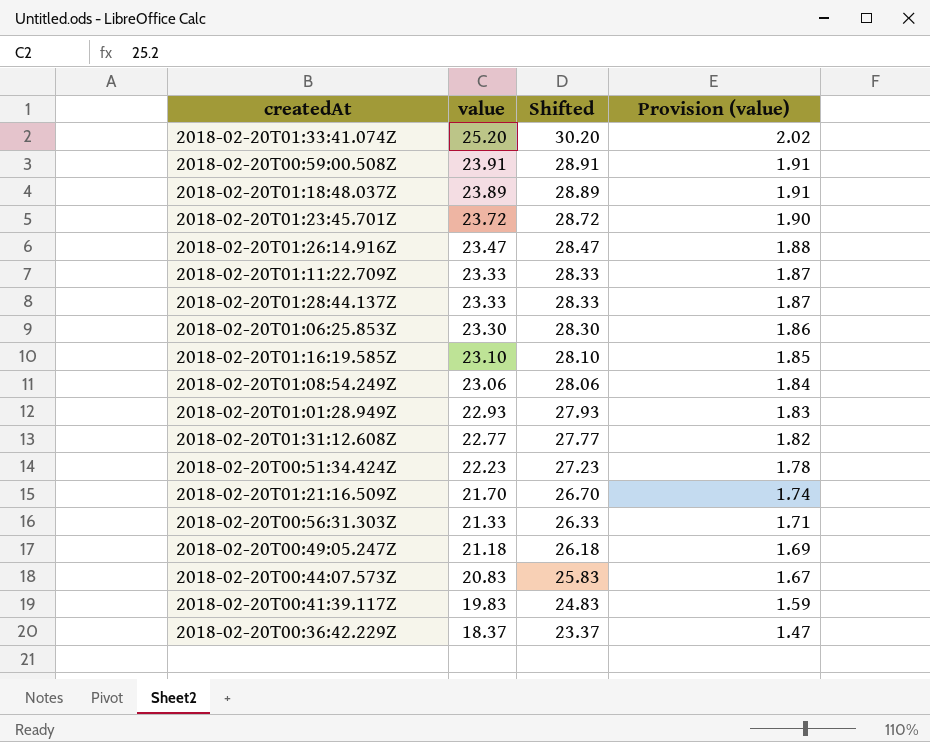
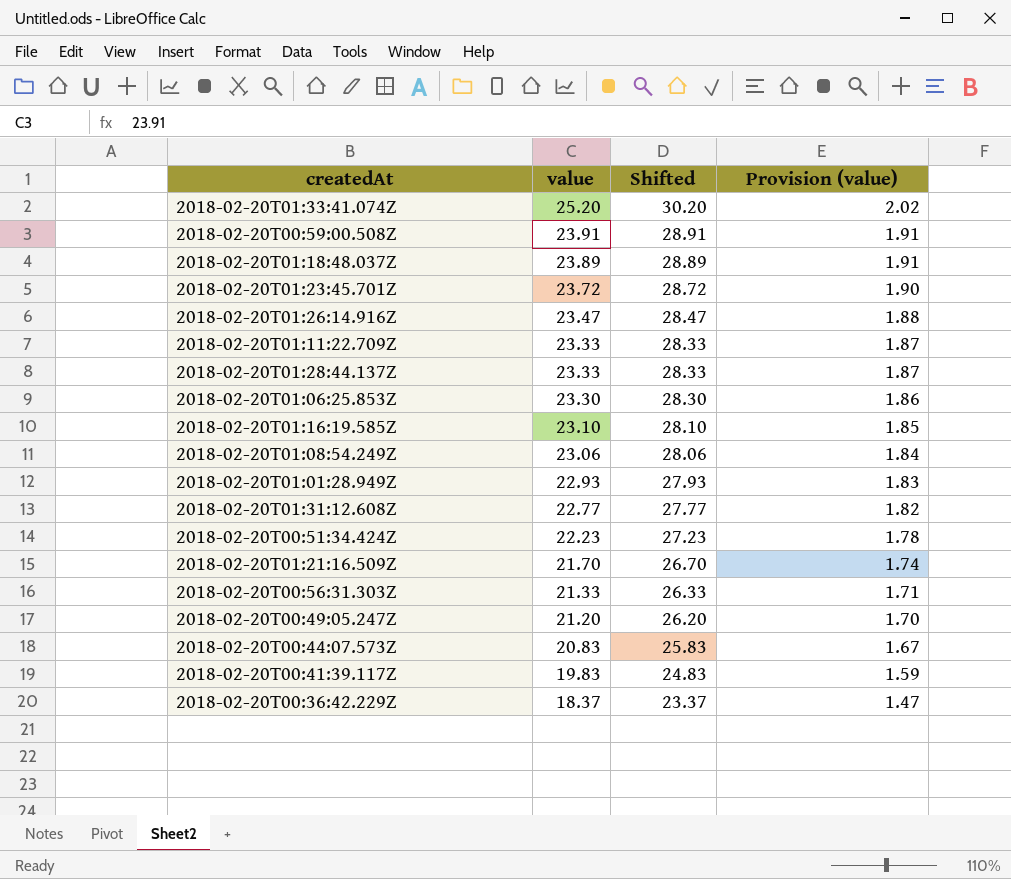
2018-02-20T00:49:05.247Z | value: 21.18 -> 21.20
2018-02-20T00:49:05.247Z | Shifted: 26.18 -> 26.20
2018-02-20T00:49:05.247Z | Provision (value): 1.69 -> 1.70

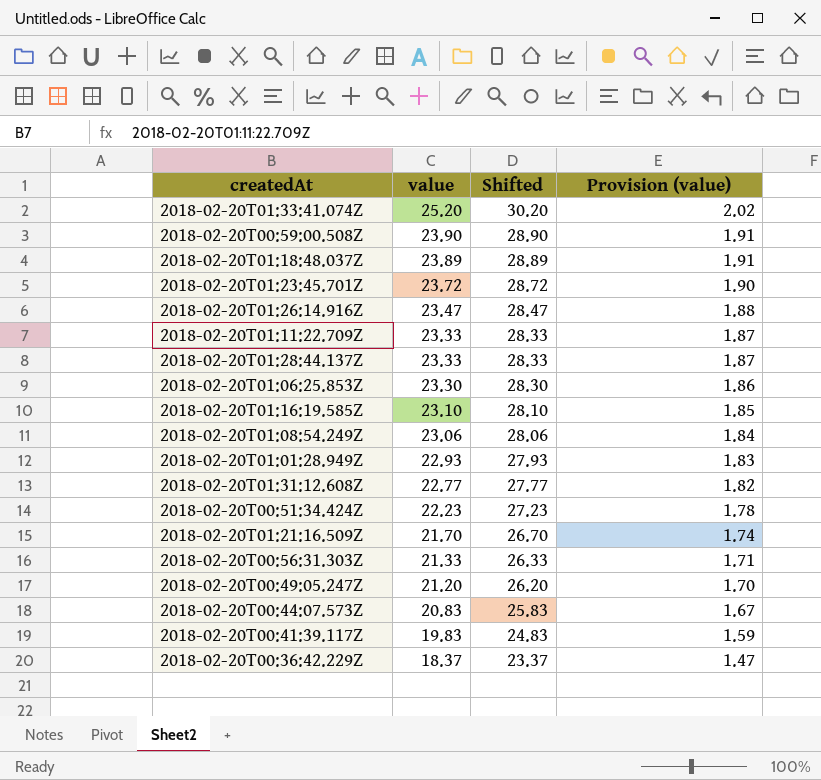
2018-02-20T00:59:00.508Z | value: 23.91 -> 23.90
2018-02-20T00:59:00.508Z | Shifted: 28.91 -> 28.90

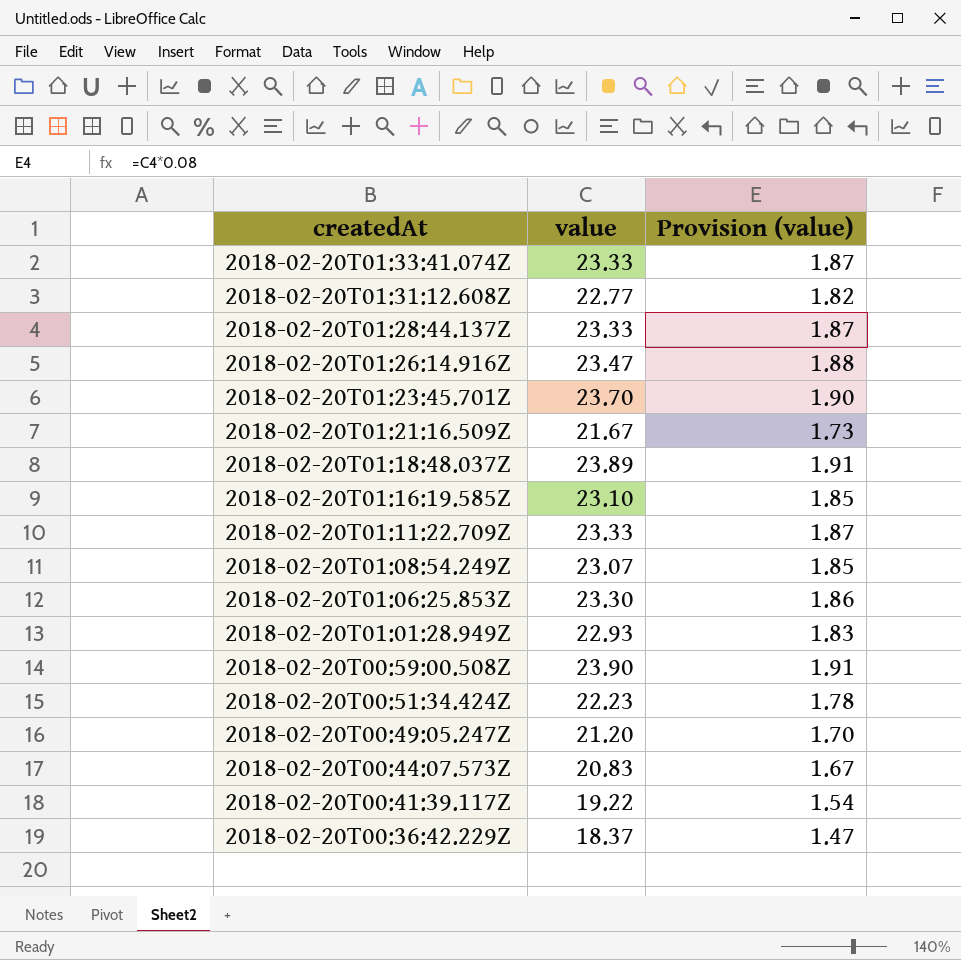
row order: value descending -> createdAt descending
column Shifted | formula: [value] + 5 -> none
row 2018-02-20T00:56:31.303Z: 21.33 | 26.33 | 1.71 -> none
2018-02-20T01:33:41.074Z | value: 25.20 -> 23.33
2018-02-20T01:33:41.074Z | Provision (value): 2.02 -> 1.87
2018-02-20T01:23:45.701Z | value: 23.72 -> 23.70
2018-02-20T01:21:16.509Z | value: 21.70 -> 21.67
2018-02-20T01:21:16.509Z | Provision (value): 1.74 -> 1.73
2018-02-20T01:08:54.249Z | value: 23.06 -> 23.07
2018-02-20T01:08:54.249Z | Provision (value): 1.84 -> 1.85
2018-02-20T00:41:39.117Z | value: 19.83 -> 19.22
2018-02-20T00:41:39.117Z | Provision (value): 1.59 -> 1.54

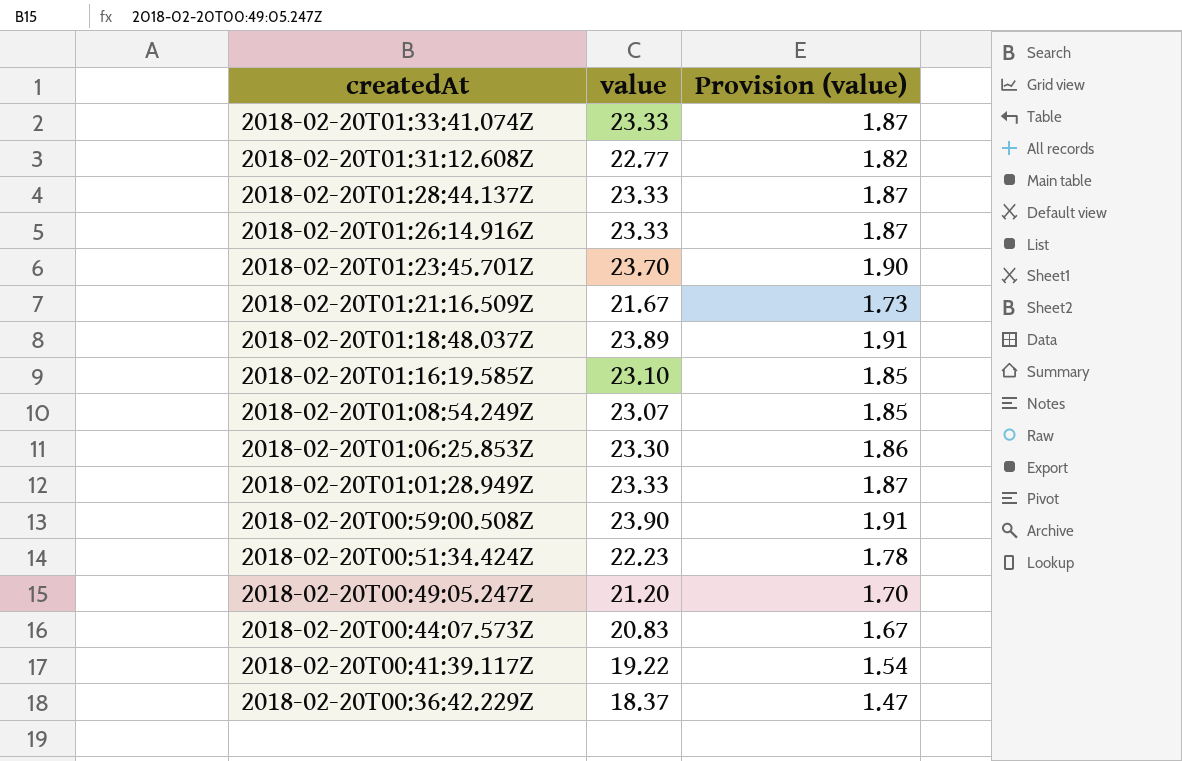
row 2018-02-20T01:11:22.709Z: 23.33 | 1.87 -> none
2018-02-20T01:26:14.916Z | value: 23.47 -> 23.33
2018-02-20T01:26:14.916Z | Provision (value): 1.88 -> 1.87
2018-02-20T01:01:28.949Z | value: 22.93 -> 23.33
2018-02-20T01:01:28.949Z | Provision (value): 1.83 -> 1.87

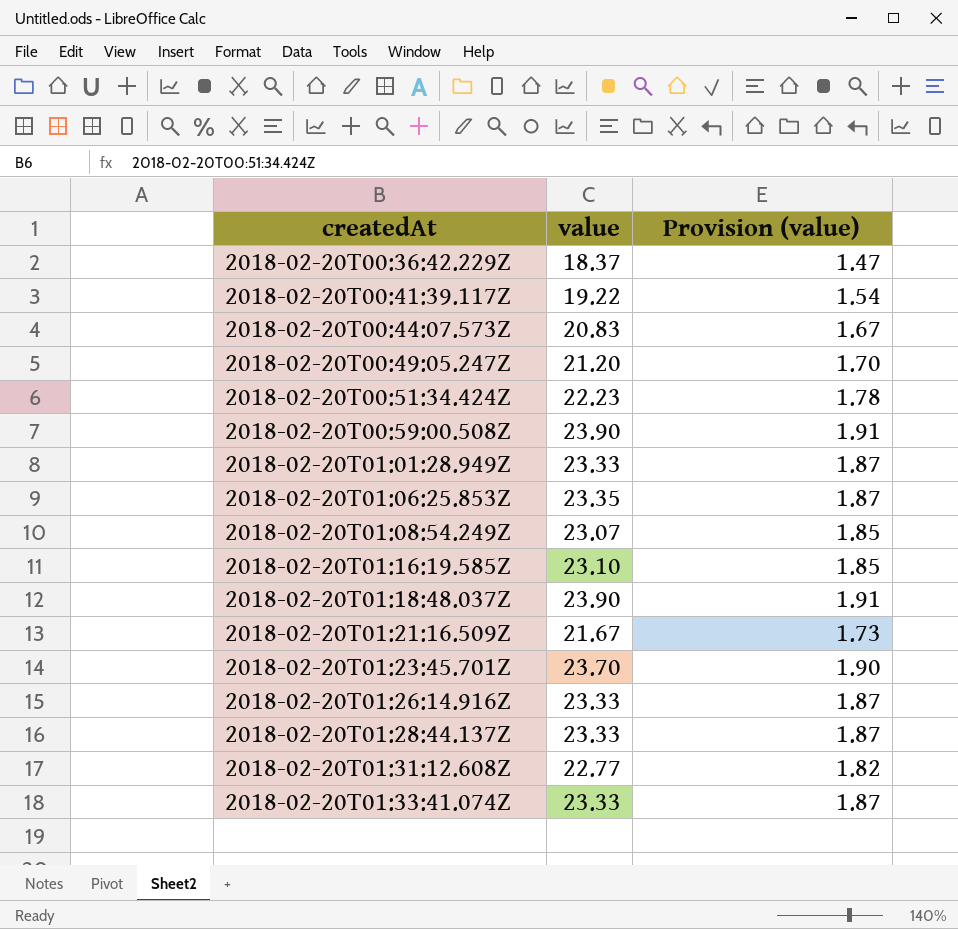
row order: createdAt descending -> createdAt ascending
2018-02-20T01:06:25.853Z | value: 23.30 -> 23.35
2018-02-20T01:06:25.853Z | Provision (value): 1.86 -> 1.87
2018-02-20T01:18:48.037Z | value: 23.89 -> 23.90

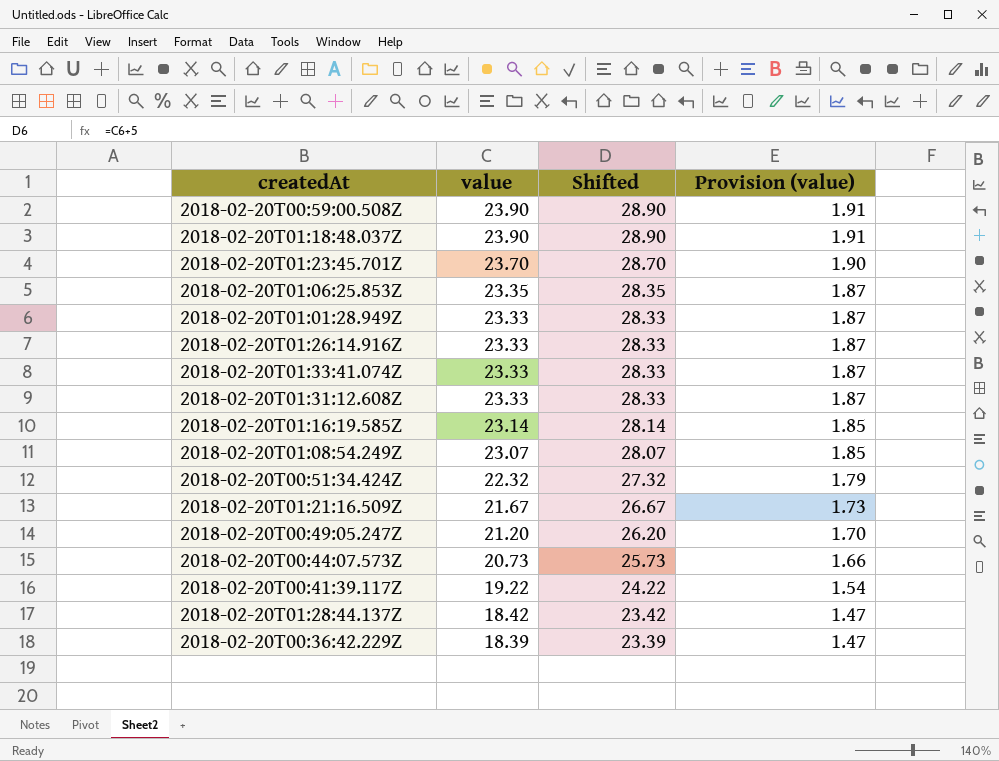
row order: createdAt ascending -> value descending
column Shifted | formula: none -> [value] + 5
2018-02-20T01:31:12.608Z | value: 22.77 -> 23.33
2018-02-20T01:31:12.608Z | Provision (value): 1.82 -> 1.87
2018-02-20T01:16:19.585Z | value: 23.10 -> 23.14
2018-02-20T00:51:34.424Z | value: 22.23 -> 22.32
2018-02-20T00:51:34.424Z | Provision (value): 1.78 -> 1.79
2018-02-20T00:44:07.573Z | value: 20.83 -> 20.73
2018-02-20T00:44:07.573Z | Provision (value): 1.67 -> 1.66
2018-02-20T01:28:44.137Z | value: 23.33 -> 18.42
2018-02-20T01:28:44.137Z | Provision (value): 1.87 -> 1.47
2018-02-20T00:36:42.229Z | value: 18.37 -> 18.39

